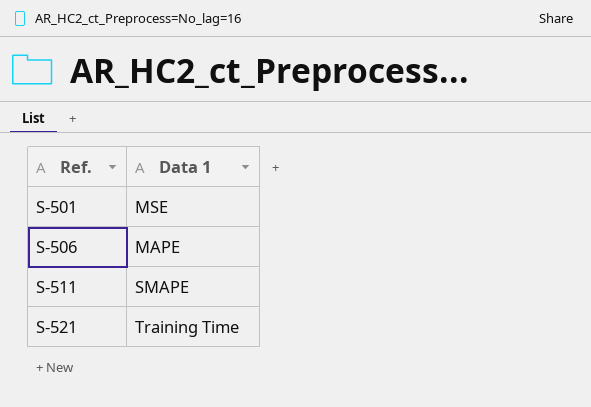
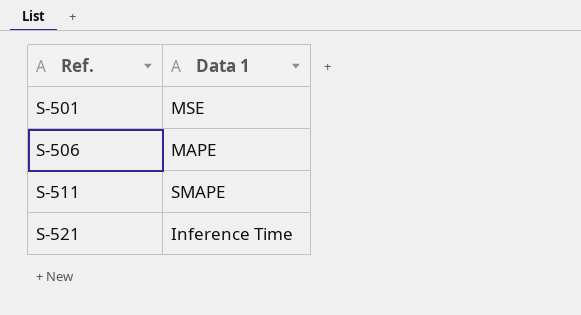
S-521 | Data 1: Training Time -> Inference Time

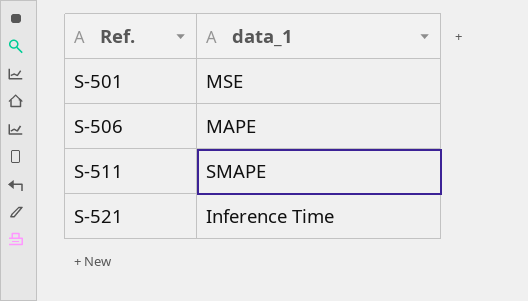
column name: Data 1 -> data_1

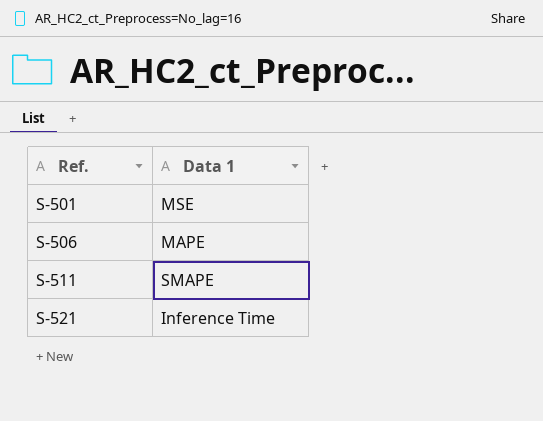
column name: data_1 -> Data 1

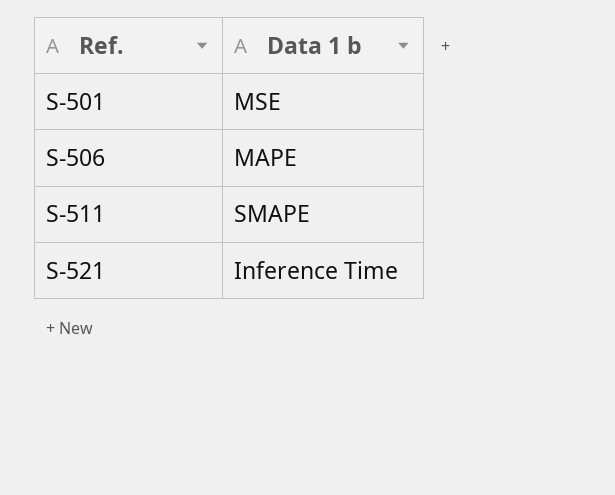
column name: Data 1 -> Data 1 b

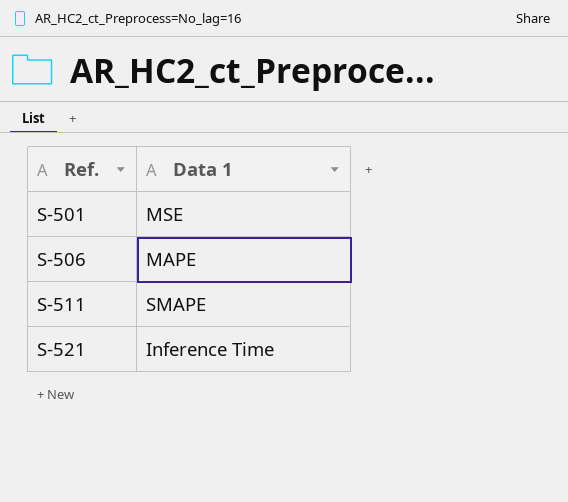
column name: Data 1 b -> Data 1

